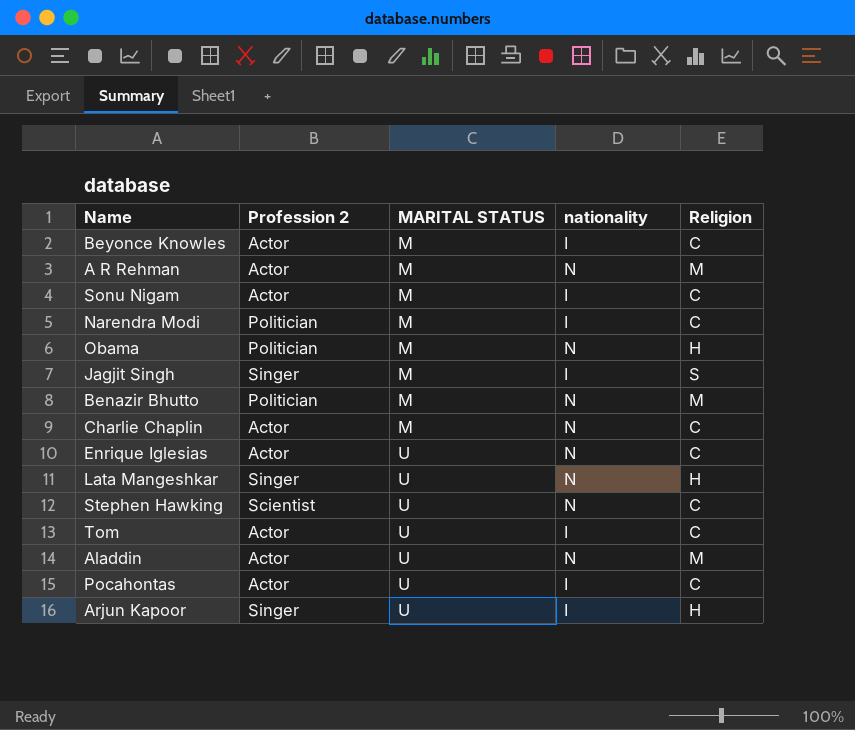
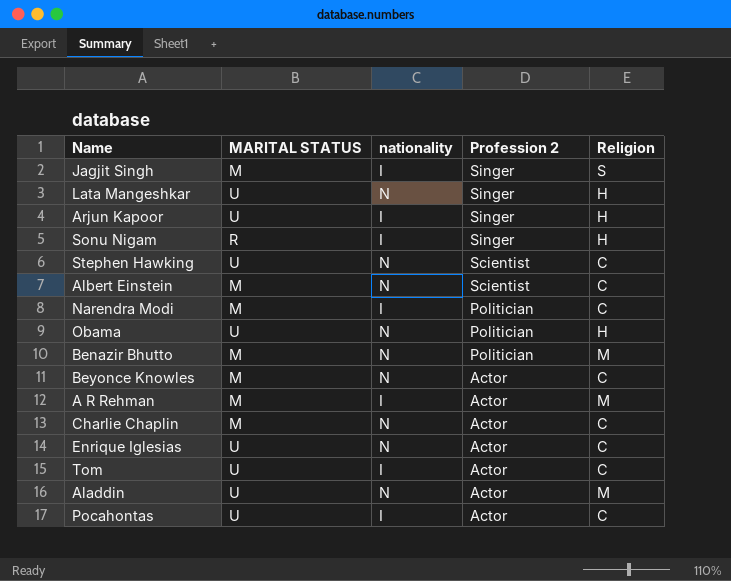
row order: MARITAL STATUS ascending -> Profession 2 descending
column Profession 2 | position: 2 -> 4
Sonu Nigam | MARITAL STATUS: M -> R
Sonu Nigam | Profession 2: Actor -> Singer
Sonu Nigam | Religion: C -> H
row Albert Einstein: none -> M | N | Scientist | C
Obama | MARITAL STATUS: M -> U
Beyonce Knowles | nationality: I -> N
A R Rehman | nationality: N -> I

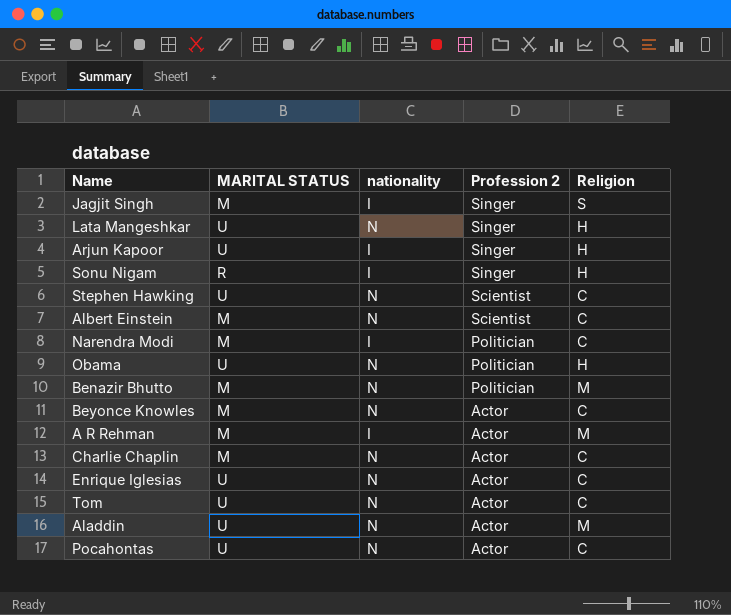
Tom | nationality: I -> N
Pocahontas | nationality: I -> N

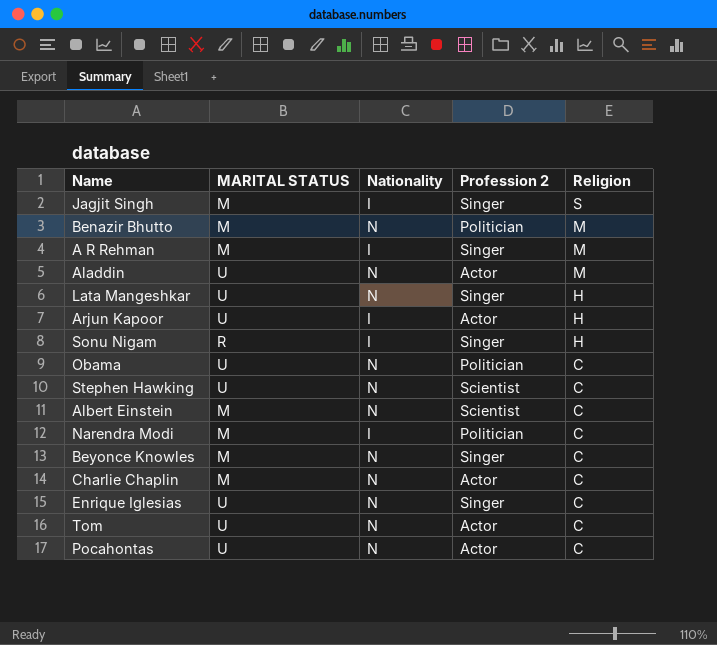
row order: Profession 2 descending -> Religion descending
column name: nationality -> Nationality
A R Rehman | Profession 2: Actor -> Singer
Arjun Kapoor | Profession 2: Singer -> Actor
Obama | Religion: H -> C
Beyonce Knowles | Profession 2: Actor -> Singer
Enrique Iglesias | Profession 2: Actor -> Singer

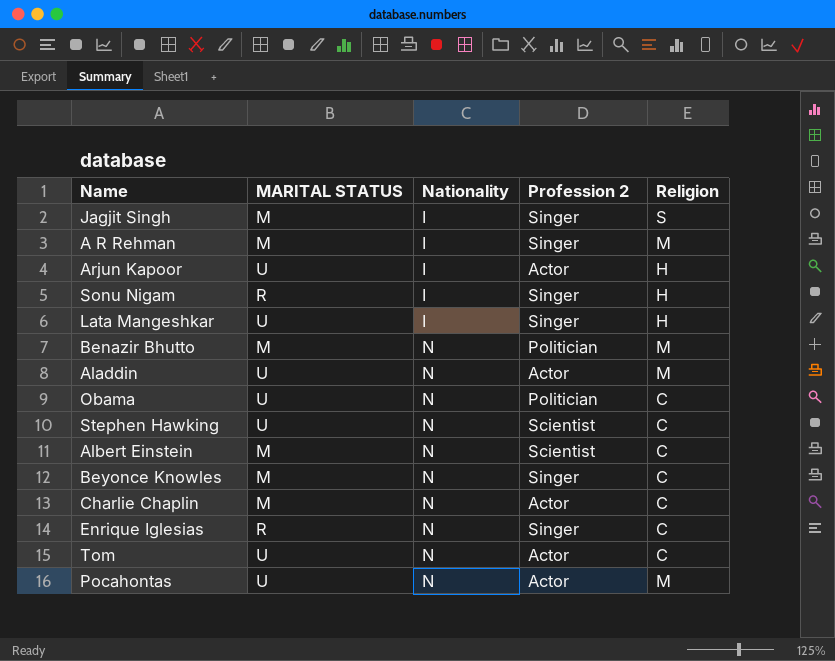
row order: Religion descending -> Nationality ascending
row Narendra Modi: M | I | Politician | C -> none
Lata Mangeshkar | Nationality: N -> I
Enrique Iglesias | MARITAL STATUS: U -> R
Pocahontas | Religion: C -> M

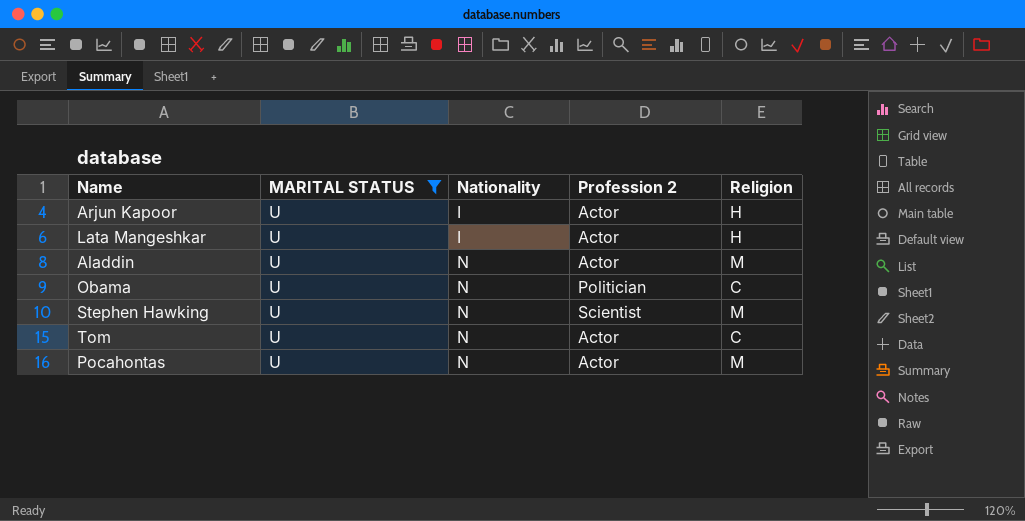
filter: none -> MARITAL STATUS = U
Lata Mangeshkar | Profession 2: Singer -> Actor
Stephen Hawking | Religion: C -> M

